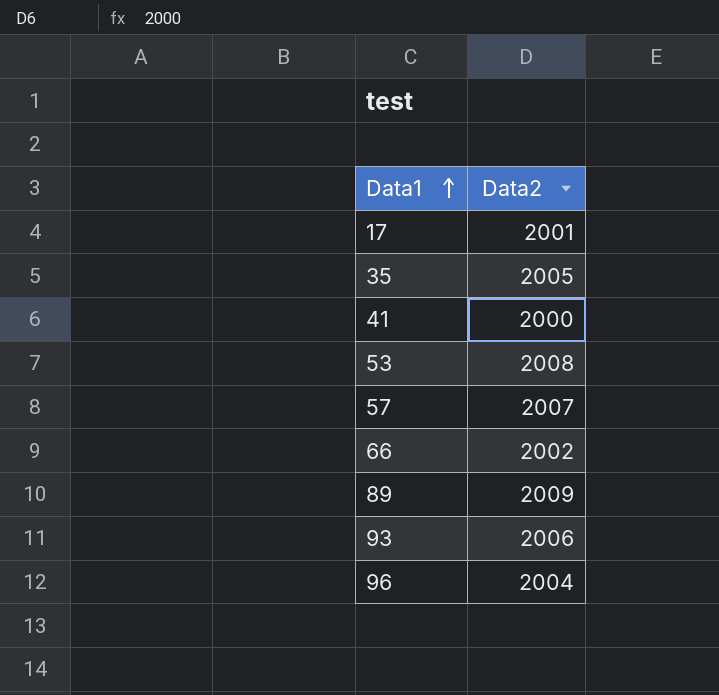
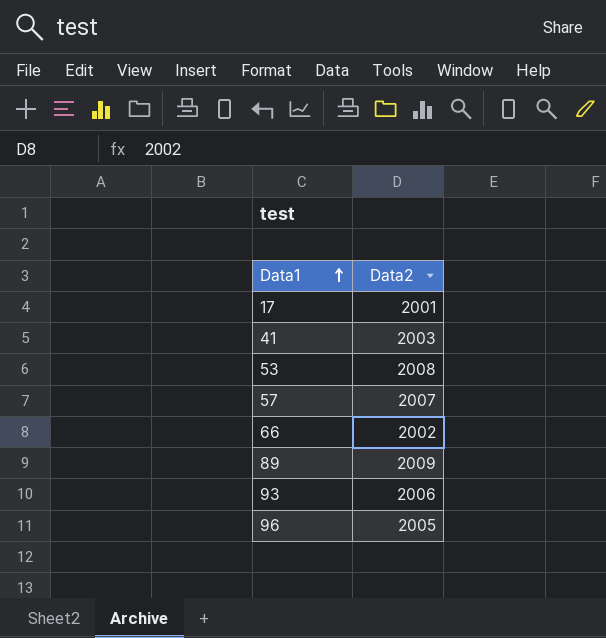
row 35: 2005 -> none
41 | Data2: 2000 -> 2003
96 | Data2: 2004 -> 2005

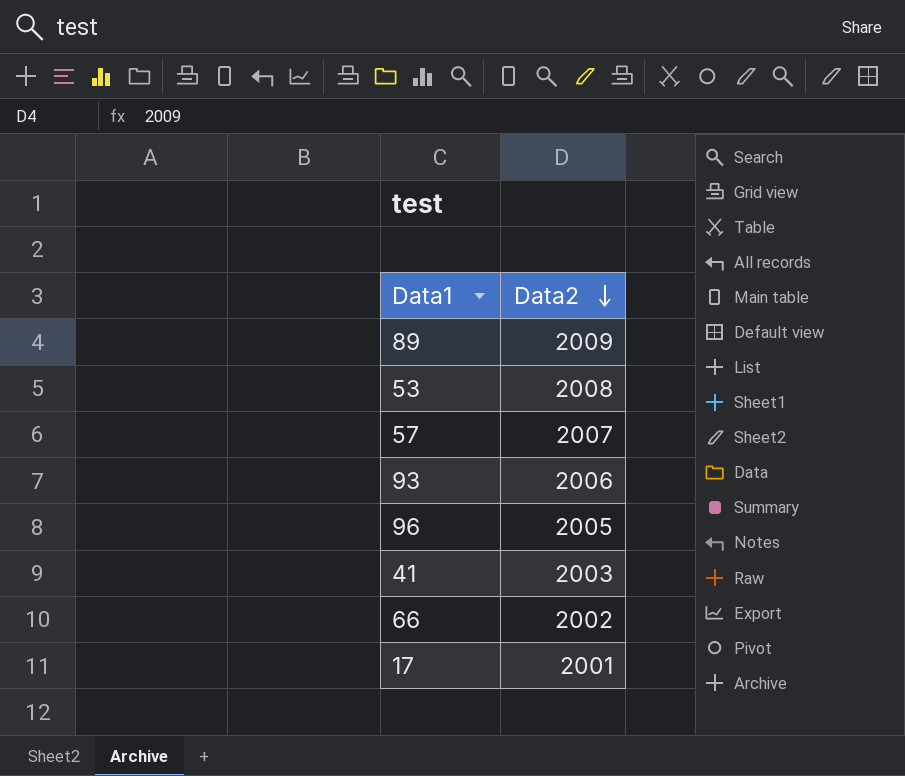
row order: Data1 ascending -> Data2 descending

